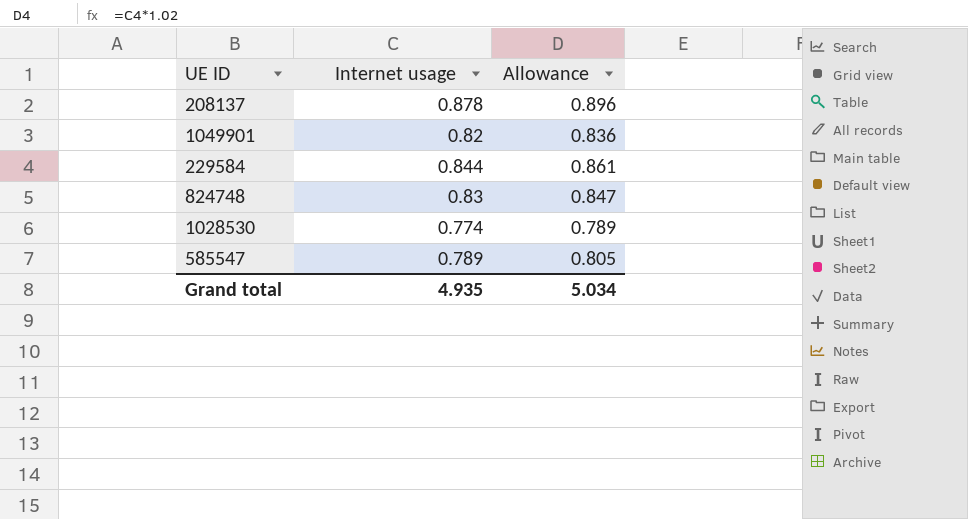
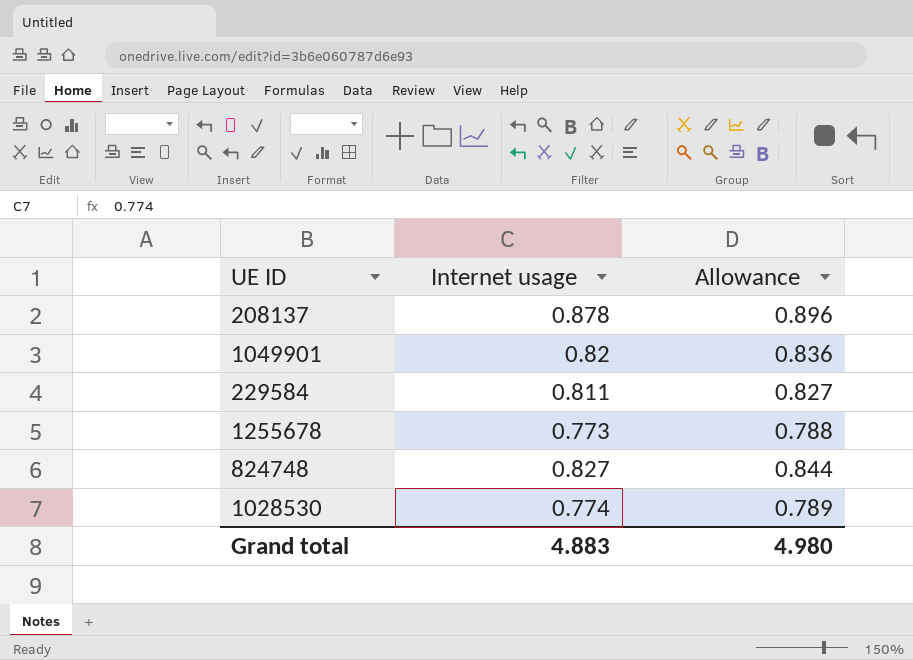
row 585547: 0.789 | 0.805 -> none
229584 | Internet usage: 0.844 -> 0.811
229584 | Allowance: 0.861 -> 0.827
row 1255678: none -> 0.773 | 0.788
824748 | Internet usage: 0.83 -> 0.827
824748 | Allowance: 0.847 -> 0.844
Grand total | Internet usage: 4.935 -> 4.883
Grand total | Allowance: 5.034 -> 4.980

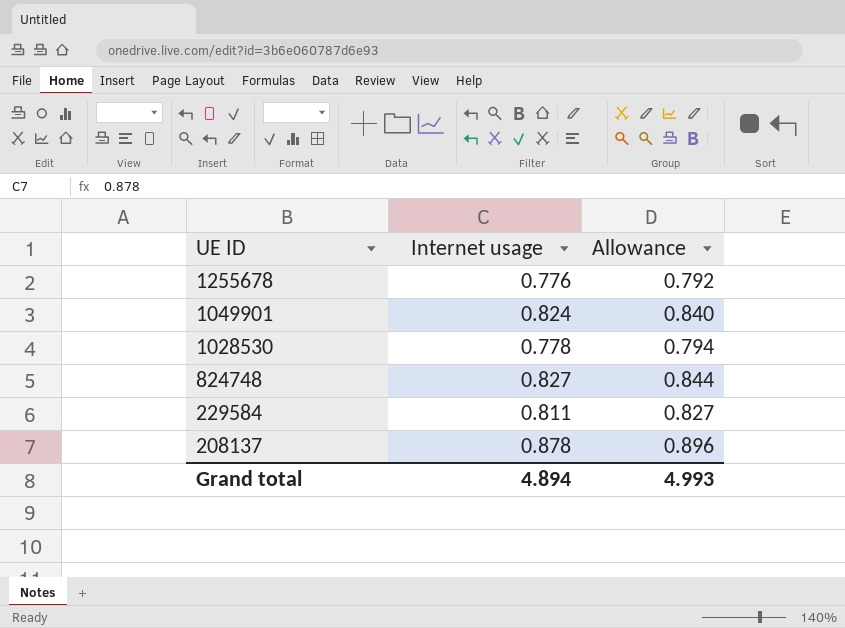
row order: none -> UE ID descending
1255678 | Internet usage: 0.773 -> 0.776
1255678 | Allowance: 0.788 -> 0.792
1049901 | Internet usage: 0.82 -> 0.824
1049901 | Allowance: 0.836 -> 0.840
1028530 | Internet usage: 0.774 -> 0.778
1028530 | Allowance: 0.789 -> 0.794
Grand total | Internet usage: 4.883 -> 4.894
Grand total | Allowance: 4.980 -> 4.993

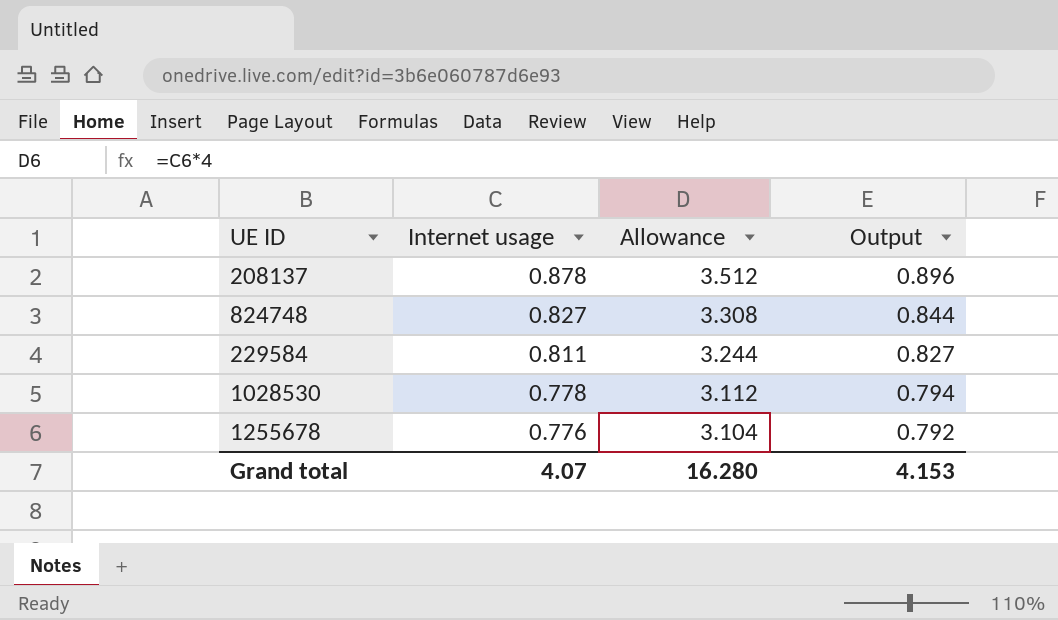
row order: UE ID descending -> Internet usage descending
column Allowance | formula: [Internet usage] * 1.02 -> [Internet usage] * 4
column Output | formula: none -> [Internet usage] * 1.02
row 1049901: 0.824 | 0.840 -> none
Grand total | Internet usage: 4.894 -> 4.07
Grand total | Allowance: 4.993 -> 16.280

